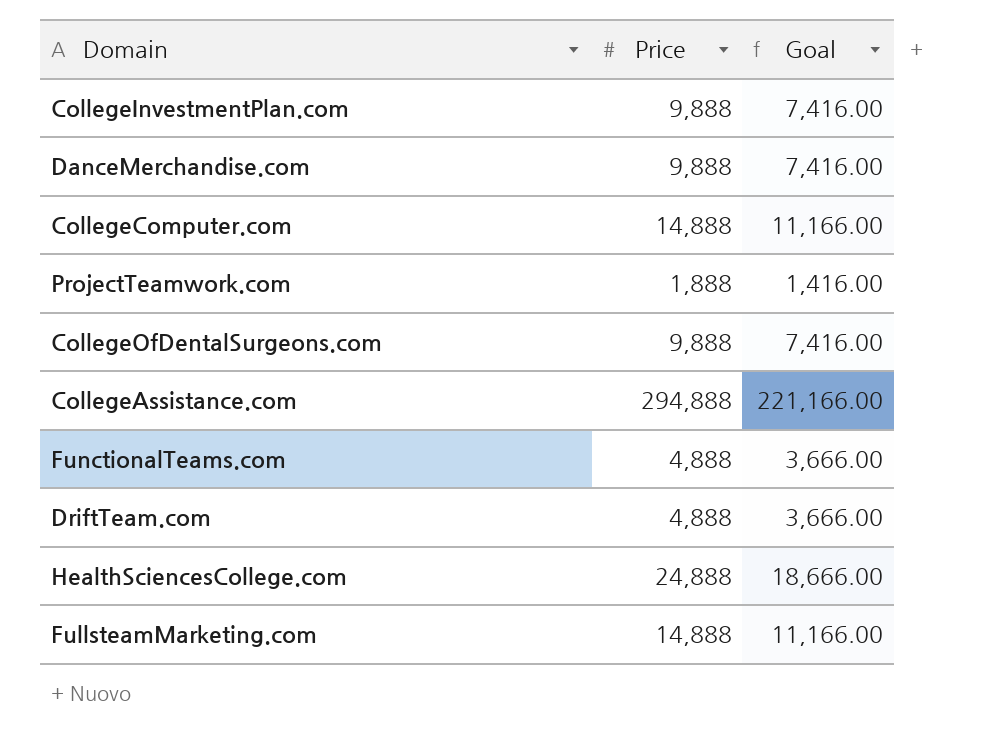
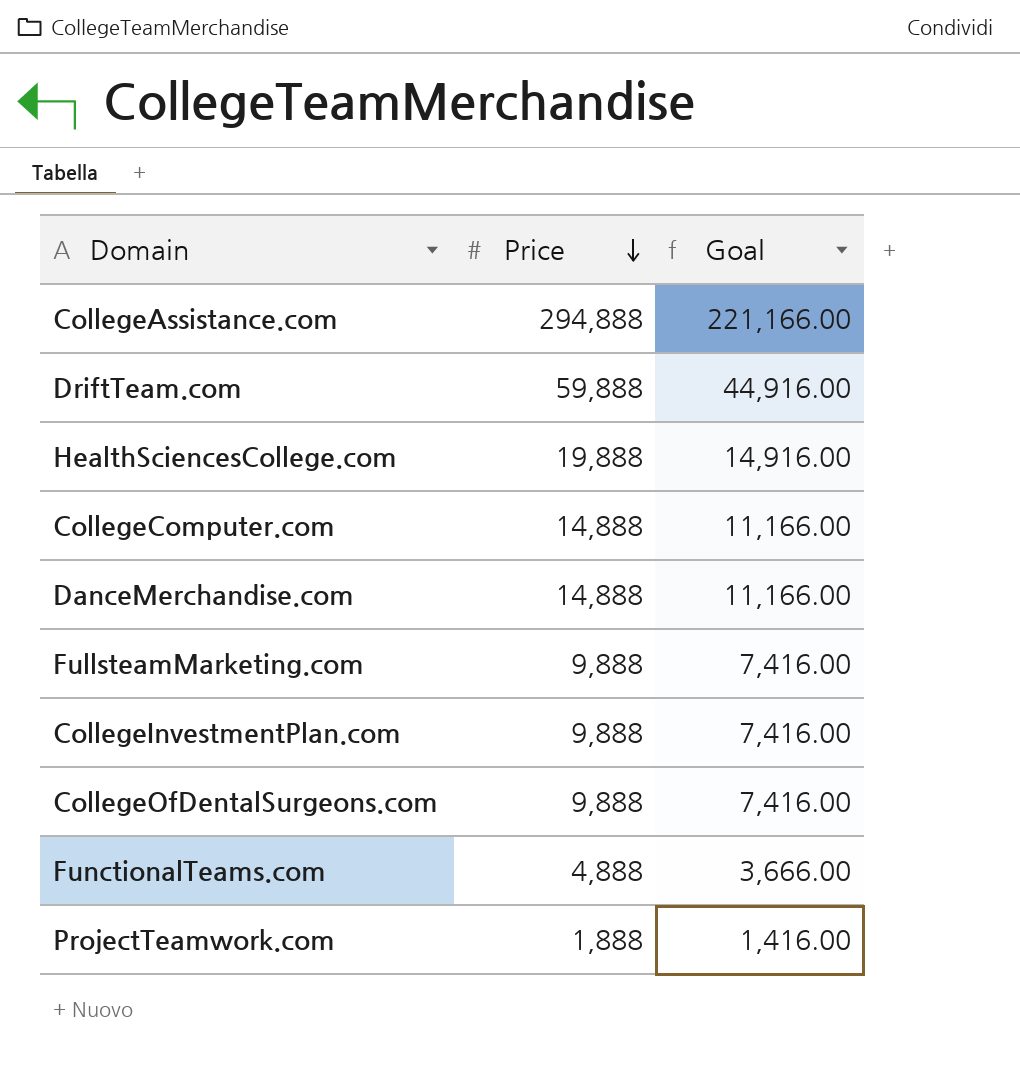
row order: none -> Price descending
DriftTeam.com | Price: 4,888 -> 59,888
DriftTeam.com | Goal: 3,666.00 -> 44,916.00
HealthSciencesCollege.com | Price: 24,888 -> 19,888
HealthSciencesCollege.com | Goal: 18,666.00 -> 14,916.00
DanceMerchandise.com | Price: 9,888 -> 14,888
DanceMerchandise.com | Goal: 7,416.00 -> 11,166.00
FullsteamMarketing.com | Price: 14,888 -> 9,888
FullsteamMarketing.com | Goal: 11,166.00 -> 7,416.00

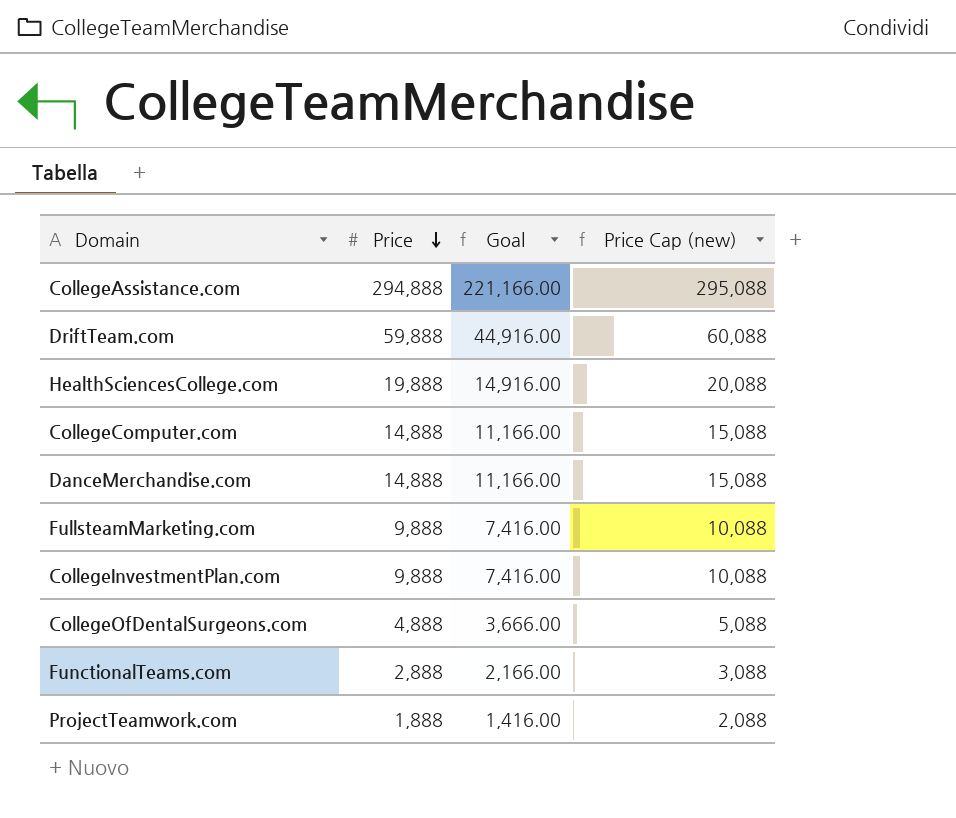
column Price Cap (new) | formula: none -> [Price] + 200
CollegeOfDentalSurgeons.com | Price: 9,888 -> 4,888
CollegeOfDentalSurgeons.com | Goal: 7,416.00 -> 3,666.00
FunctionalTeams.com | Price: 4,888 -> 2,888
FunctionalTeams.com | Goal: 3,666.00 -> 2,166.00

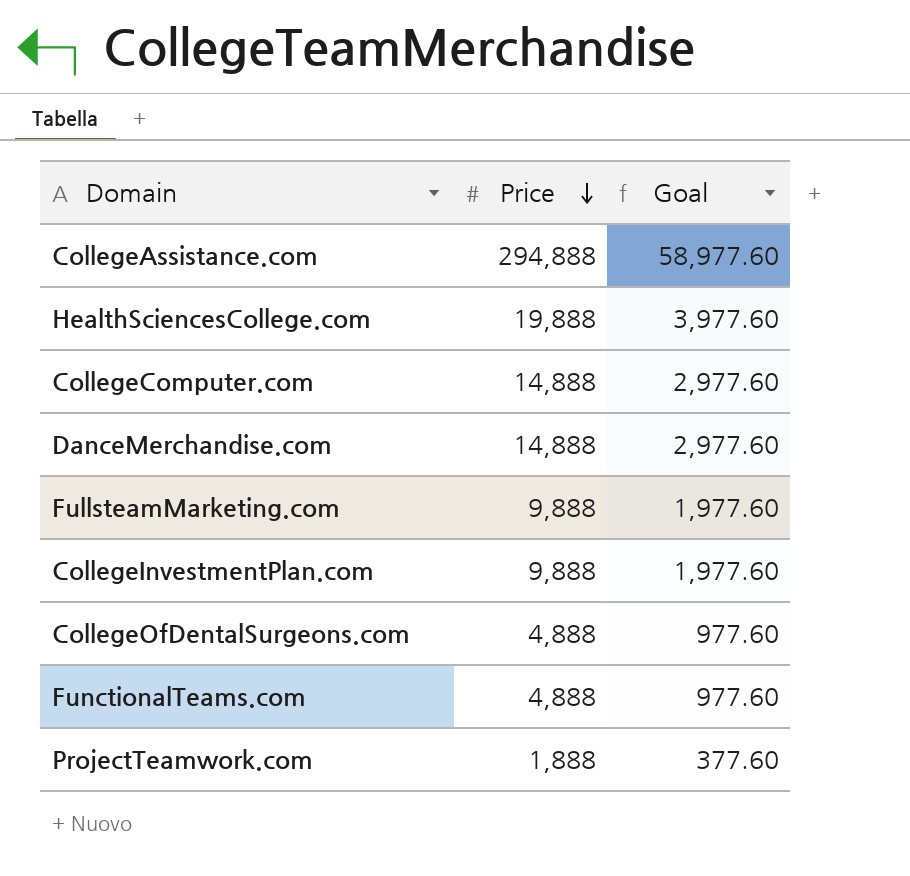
column Price Cap (new) | formula: [Price] + 200 -> none
column Goal | formula: [Price] * 0.75 -> [Price] * 0.2
row DriftTeam.com: 59,888 | 44,916.00 | 60,088 -> none
FunctionalTeams.com | Price: 2,888 -> 4,888

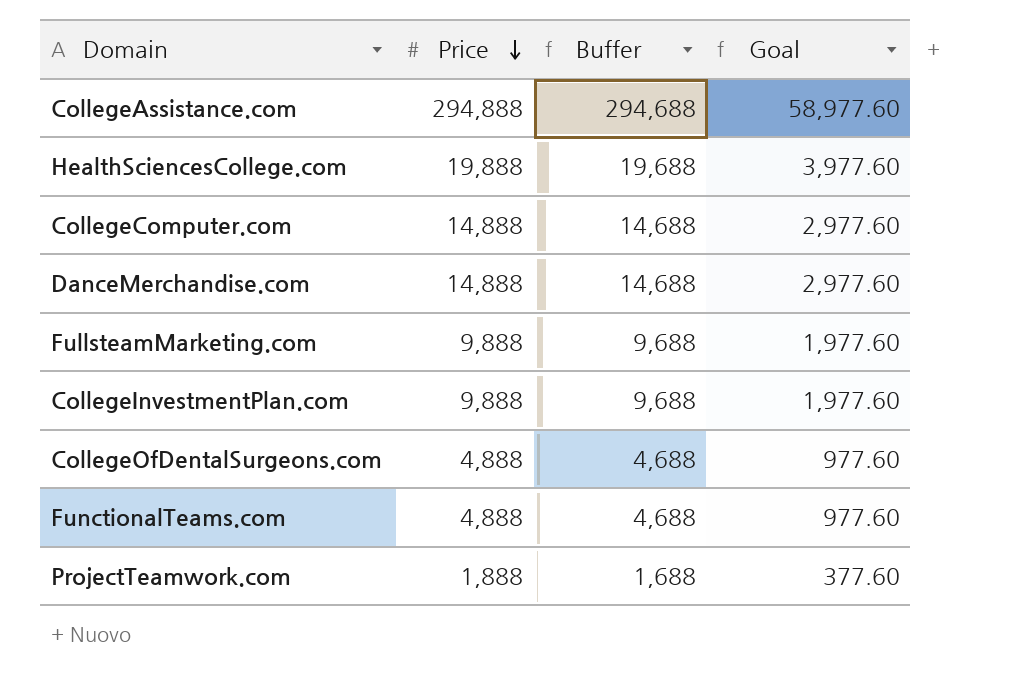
column Buffer | formula: none -> [Price] - 200

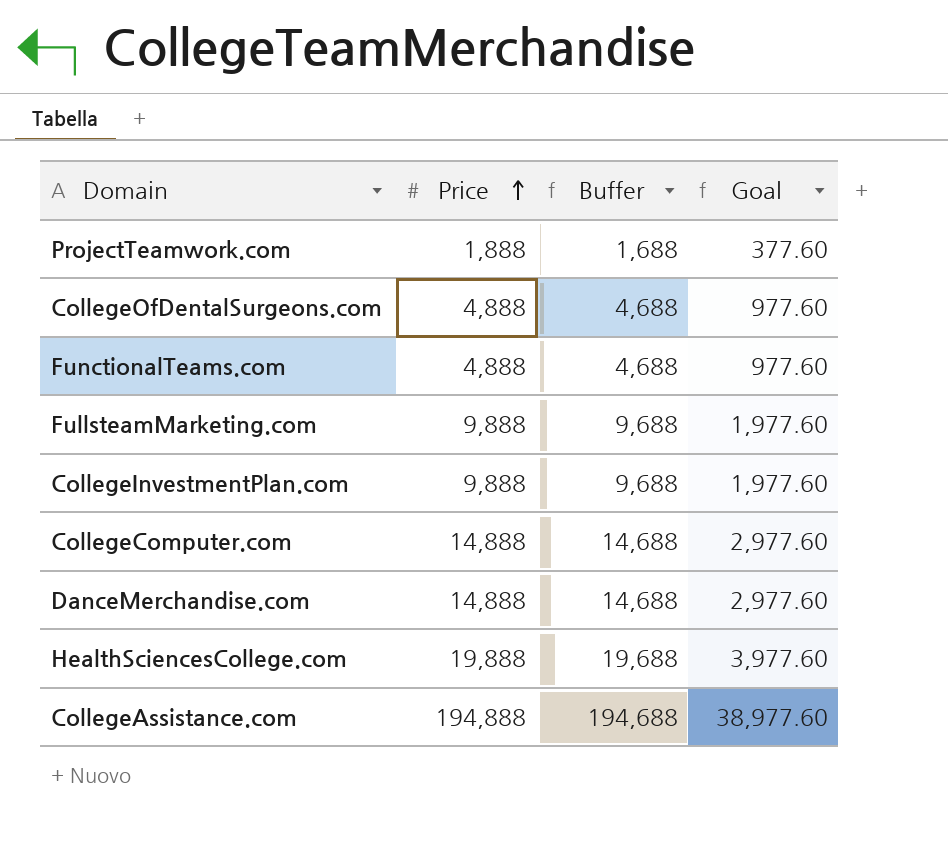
row order: Price descending -> Price ascending
CollegeAssistance.com | Price: 294,888 -> 194,888
CollegeAssistance.com | Buffer: 294,688 -> 194,688
CollegeAssistance.com | Goal: 58,977.60 -> 38,977.60

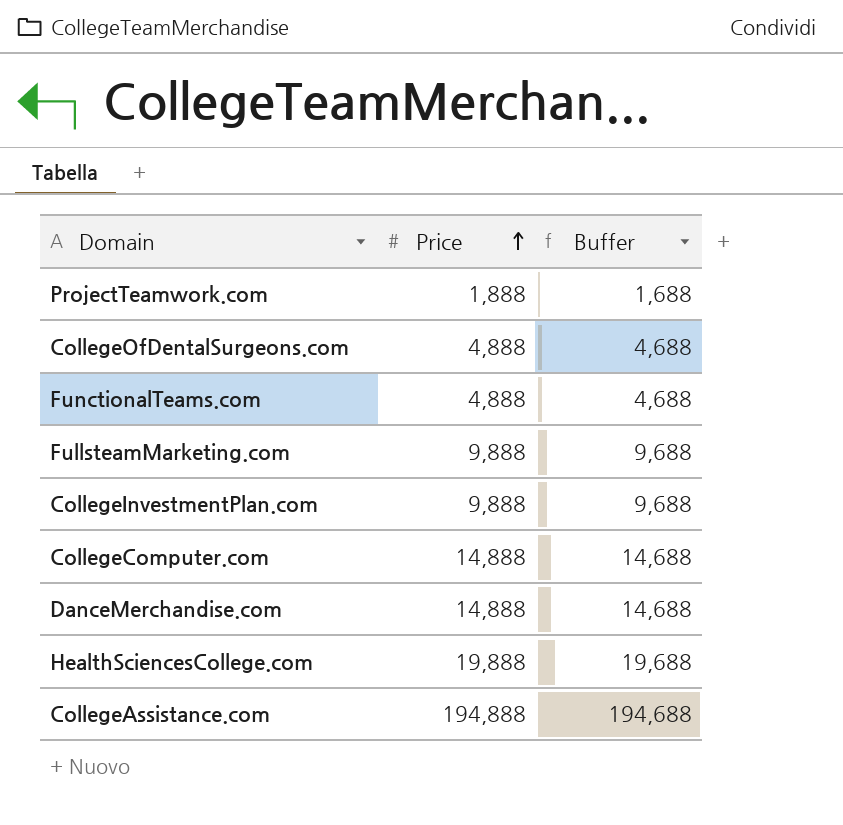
column Goal | formula: [Price] * 0.2 -> none

